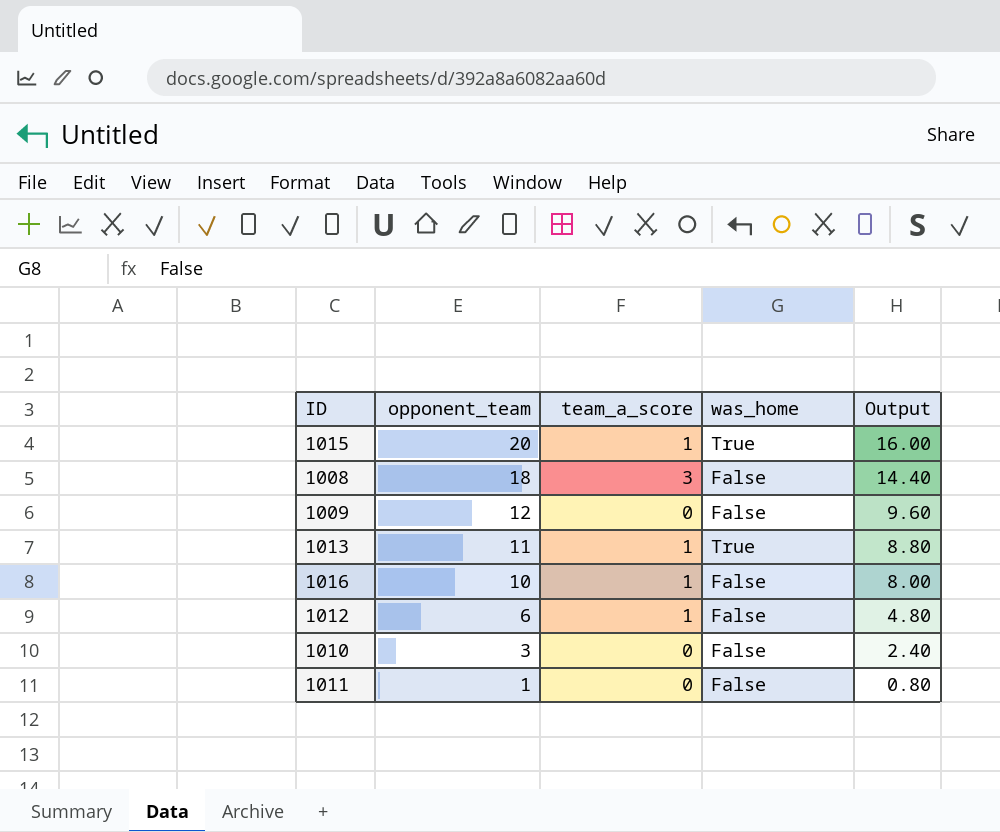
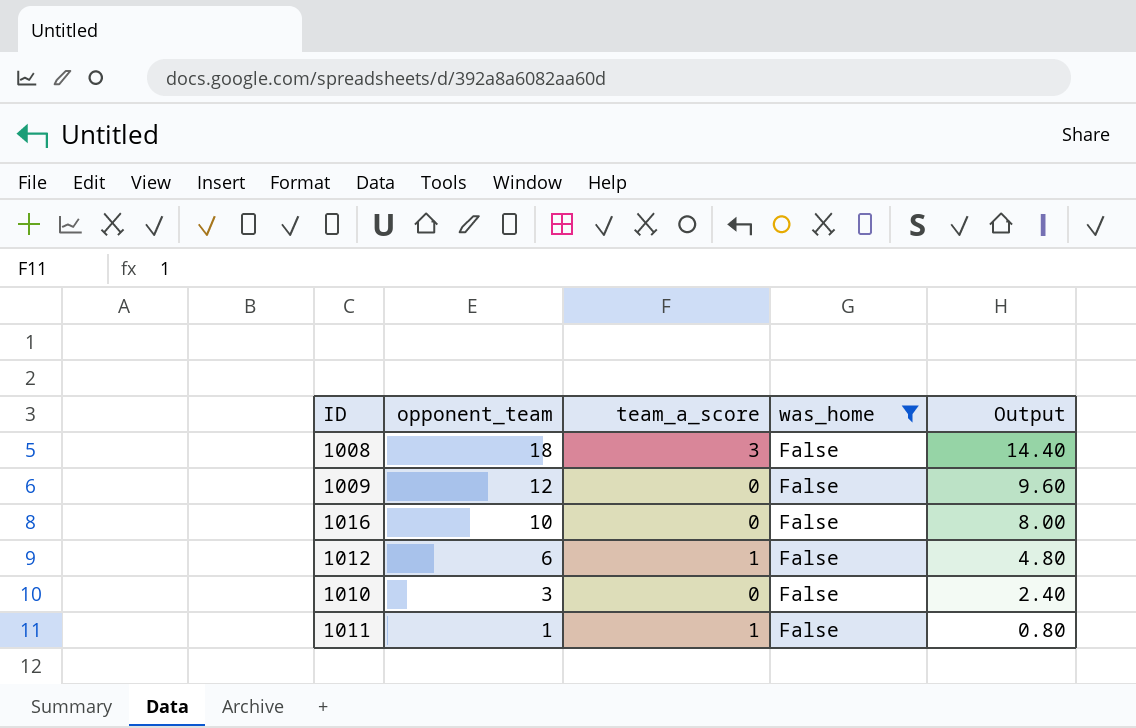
filter: none -> was_home = False
1016 | team_a_score: 1 -> 0
1011 | team_a_score: 0 -> 1

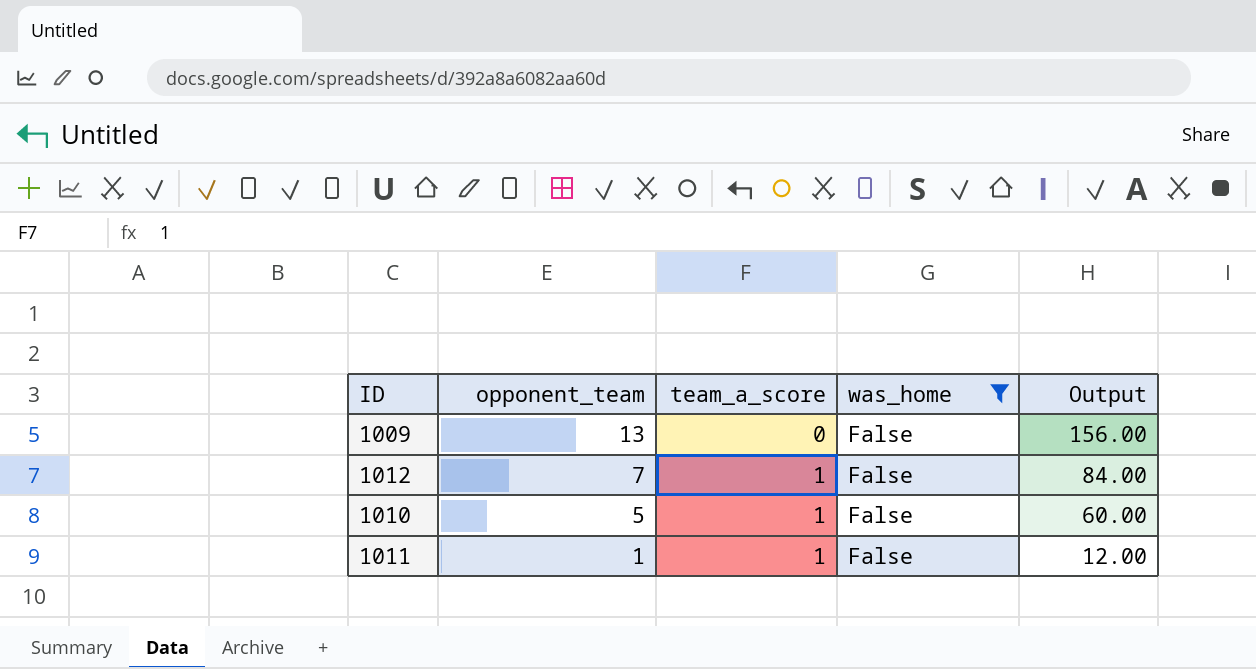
column Output | formula: [opponent_team] * 0.8 -> [opponent_team] * 12
row 1008: 18 | 3 | False | 14.40 -> none
row 1016: 10 | 0 | False | 8.00 -> none
1009 | opponent_team: 12 -> 13
1012 | opponent_team: 6 -> 7
1010 | opponent_team: 3 -> 5
1010 | team_a_score: 0 -> 1

